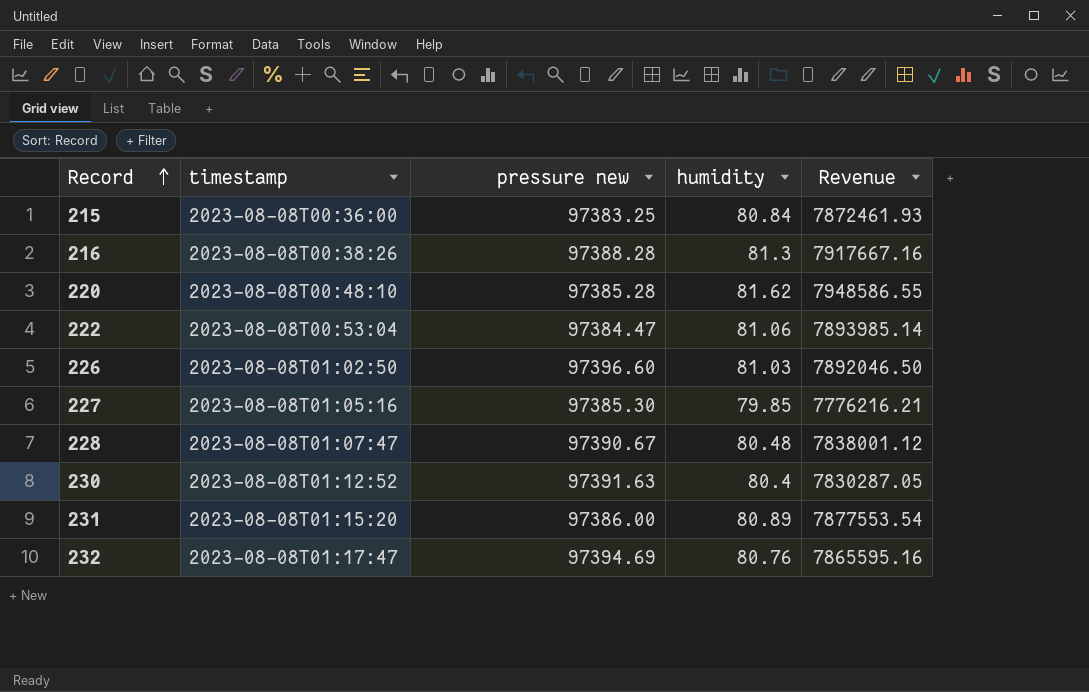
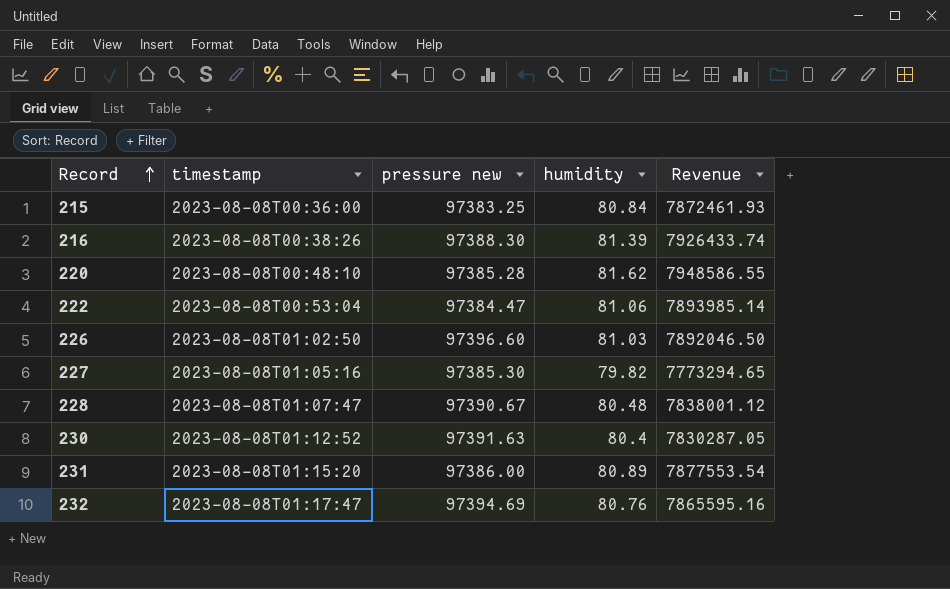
216 | pressure new: 97388.28 -> 97388.30
216 | humidity: 81.3 -> 81.39
216 | Revenue: 7917667.16 -> 7926433.74
227 | humidity: 79.85 -> 79.82
227 | Revenue: 7776216.21 -> 7773294.65

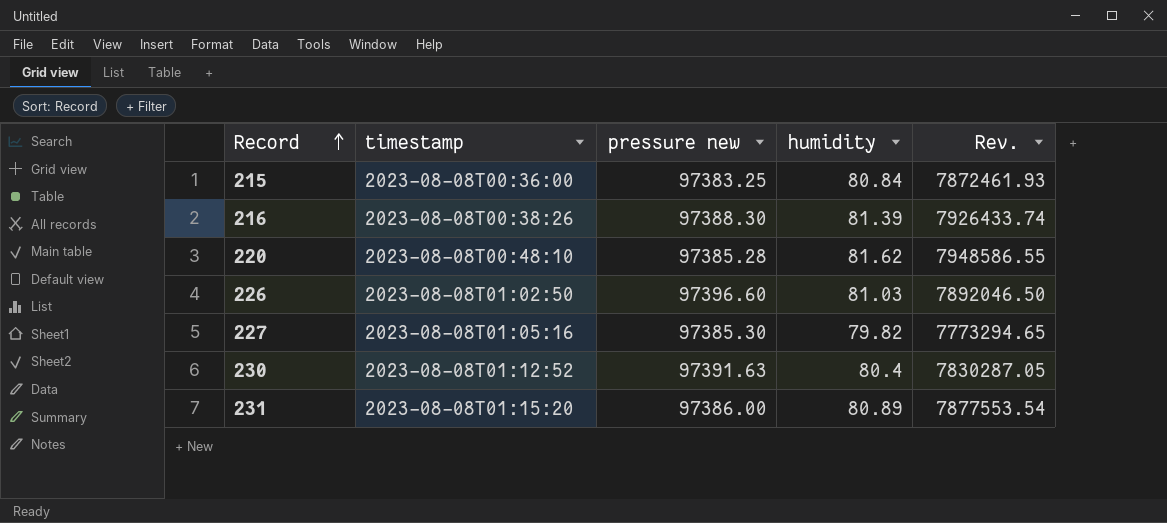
column name: Revenue -> Rev.
row 222: 2023-08-08T00:53:04 | 97384.47 | 81.06 | 7893985.14 -> none
row 228: 2023-08-08T01:07:47 | 97390.67 | 80.48 | 7838001.12 -> none
row 232: 2023-08-08T01:17:47 | 97394.69 | 80.76 | 7865595.16 -> none

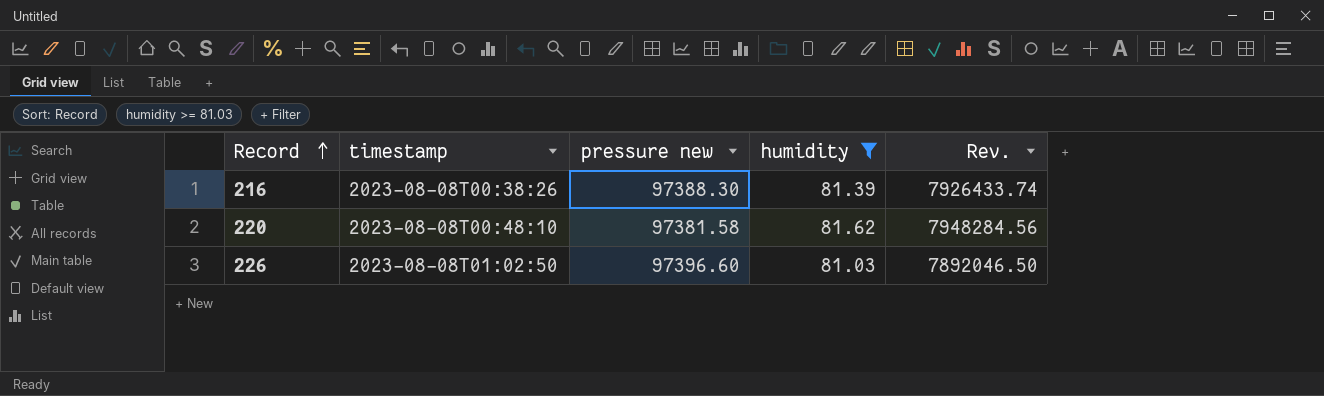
filter: none -> humidity >= 81.03
220 | pressure new: 97385.28 -> 97381.58
220 | Rev.: 7948586.55 -> 7948284.56

